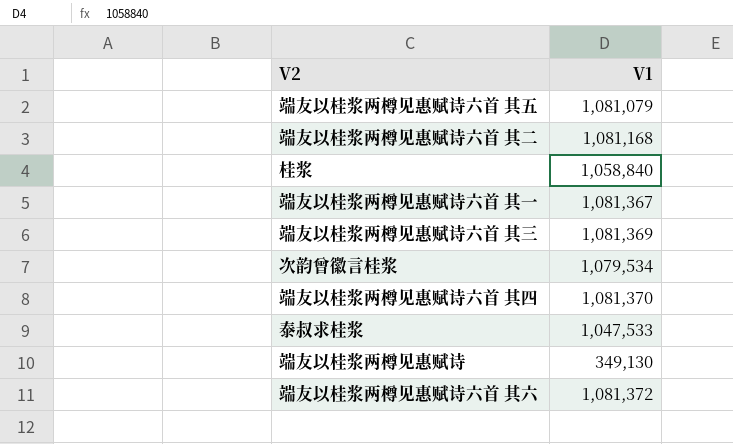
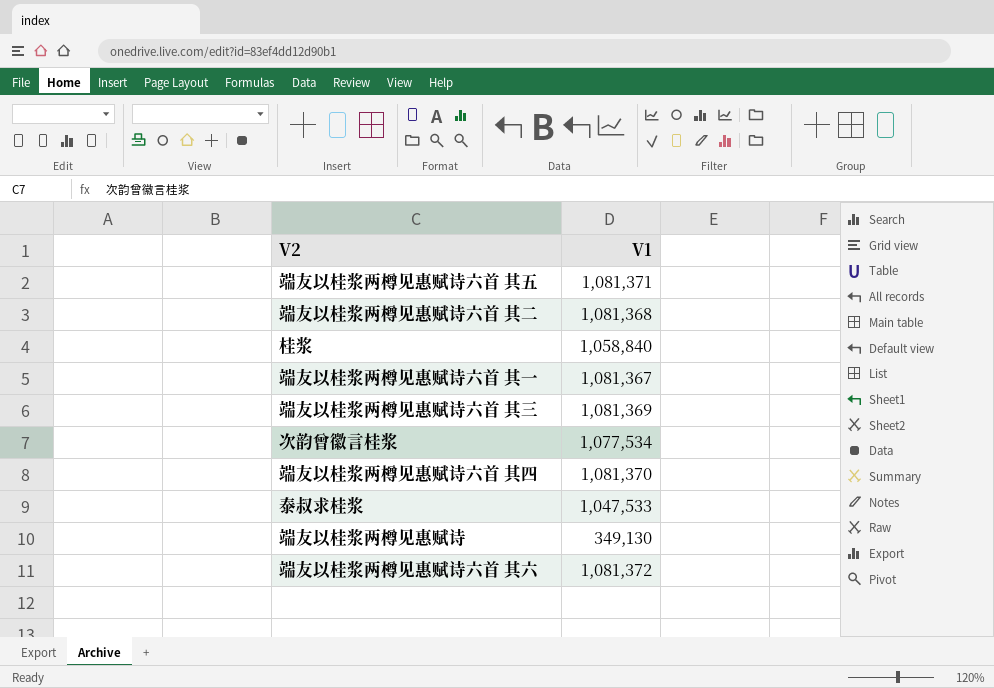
端友以桂浆两樽见惠赋诗六首 其五 | V1: 1,081,079 -> 1,081,371
端友以桂浆两樽见惠赋诗六首 其二 | V1: 1,081,168 -> 1,081,368
次韵曾徽言桂浆 | V1: 1,079,534 -> 1,077,534

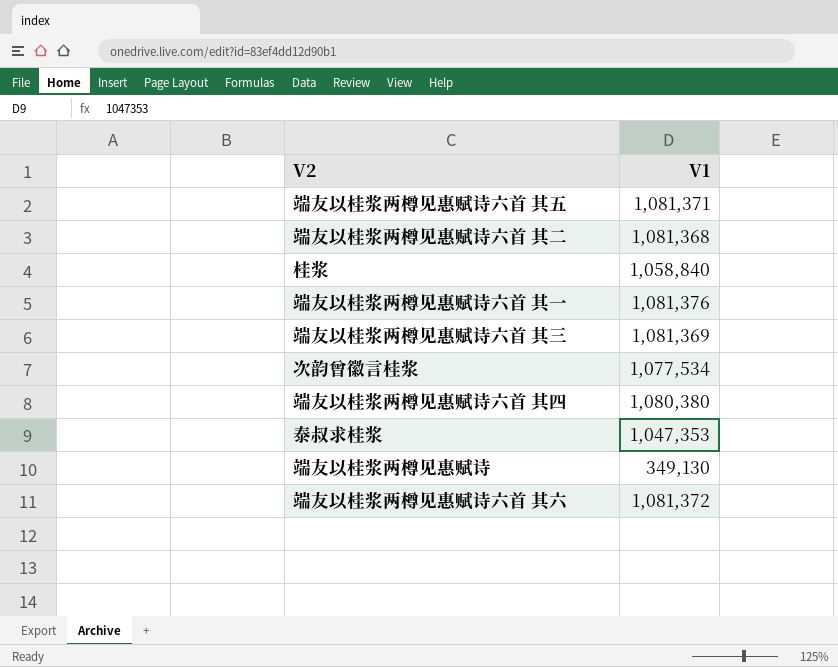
端友以桂浆两樽见惠赋诗六首 其一 | V1: 1,081,367 -> 1,081,376
端友以桂浆两樽见惠赋诗六首 其四 | V1: 1,081,370 -> 1,080,380
泰叔求桂浆 | V1: 1,047,533 -> 1,047,353

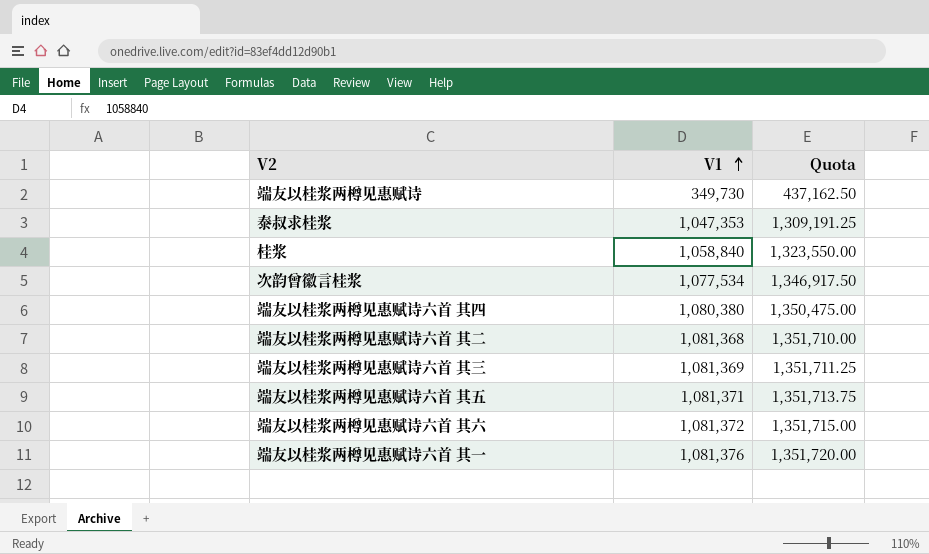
row order: none -> V1 ascending
column Quota | formula: none -> [V1] * 1.25
端友以桂浆两樽见惠赋诗 | V1: 349,130 -> 349,730

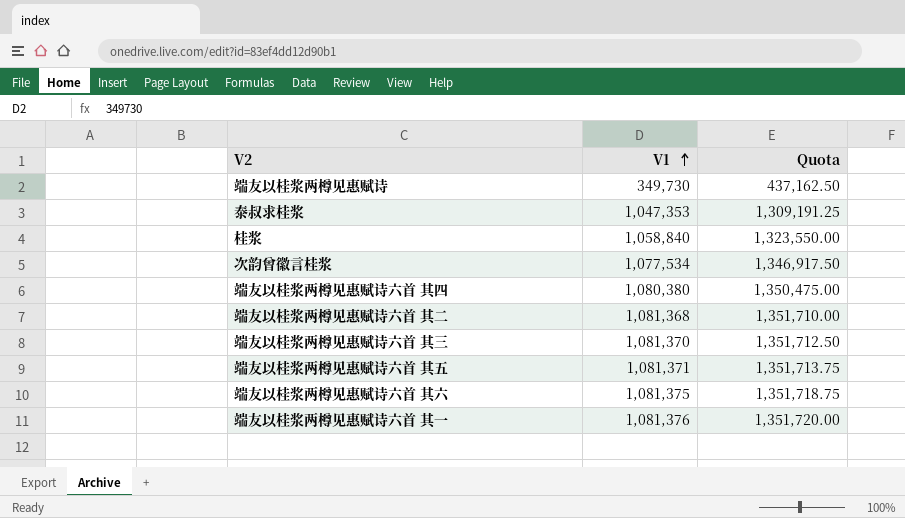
端友以桂浆两樽见惠赋诗六首 其三 | V1: 1,081,369 -> 1,081,370
端友以桂浆两樽见惠赋诗六首 其三 | Quota: 1,351,711.25 -> 1,351,712.50
端友以桂浆两樽见惠赋诗六首 其六 | V1: 1,081,372 -> 1,081,375
端友以桂浆两樽见惠赋诗六首 其六 | Quota: 1,351,715.00 -> 1,351,718.75

